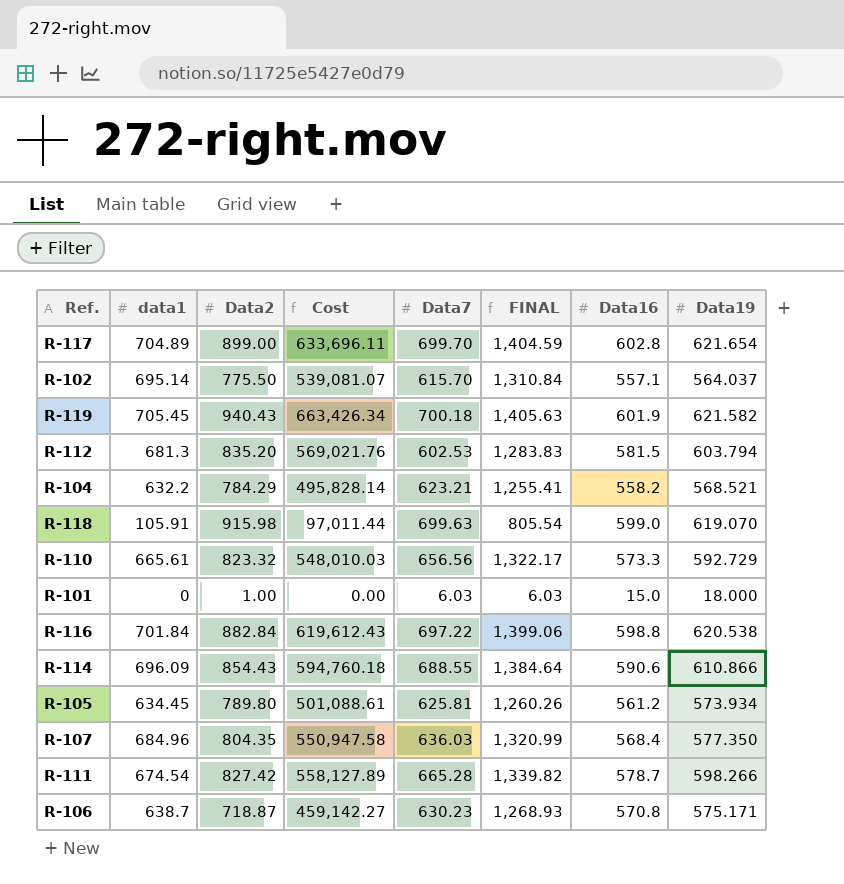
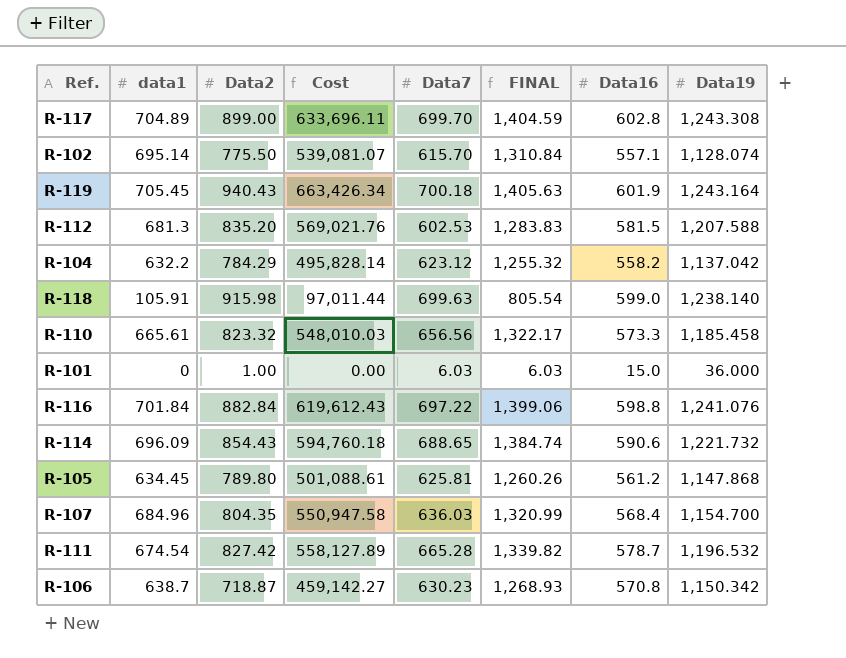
R-117 | Data19: 621.654 -> 1,243.308
R-102 | Data19: 564.037 -> 1,128.074
R-119 | Data19: 621.582 -> 1,243.164
R-112 | Data19: 603.794 -> 1,207.588
R-104 | Data7: 623.21 -> 623.12
R-104 | FINAL: 1,255.41 -> 1,255.32
R-104 | Data19: 568.521 -> 1,137.042
R-118 | Data19: 619.070 -> 1,238.140
R-110 | Data19: 592.729 -> 1,185.458
R-101 | Data19: 18.000 -> 36.000
R-116 | Data19: 620.538 -> 1,241.076
R-114 | Data7: 688.55 -> 688.65
R-114 | FINAL: 1,384.64 -> 1,384.74
R-114 | Data19: 610.866 -> 1,221.732
R-105 | Data19: 573.934 -> 1,147.868
R-107 | Data19: 577.350 -> 1,154.700
R-111 | Data19: 598.266 -> 1,196.532
R-106 | Data19: 575.171 -> 1,150.342

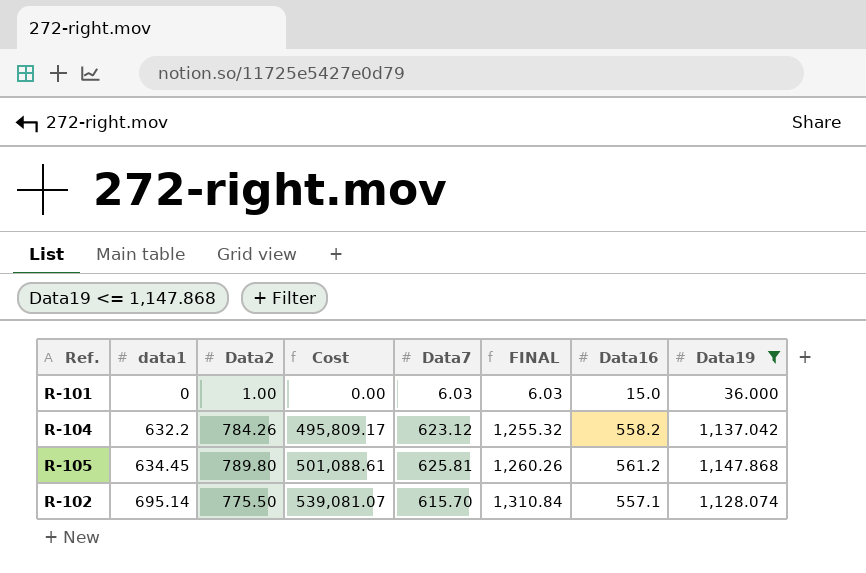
filter: none -> Data19 <= 1,147.868
row order: none -> data1 ascending
R-104 | Data2: 784.29 -> 784.26
R-104 | Cost: 495,828.14 -> 495,809.17

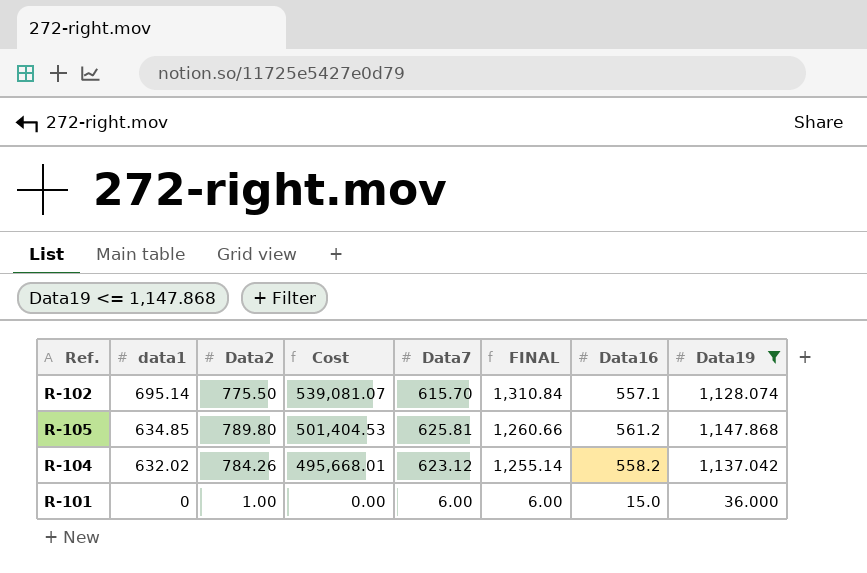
row order: data1 ascending -> data1 descending
R-105 | data1: 634.45 -> 634.85
R-105 | Cost: 501,088.61 -> 501,404.53
R-105 | FINAL: 1,260.26 -> 1,260.66
R-104 | data1: 632.2 -> 632.02
R-104 | Cost: 495,809.17 -> 495,668.01
R-104 | FINAL: 1,255.32 -> 1,255.14
R-101 | Data7: 6.03 -> 6.00
R-101 | FINAL: 6.03 -> 6.00

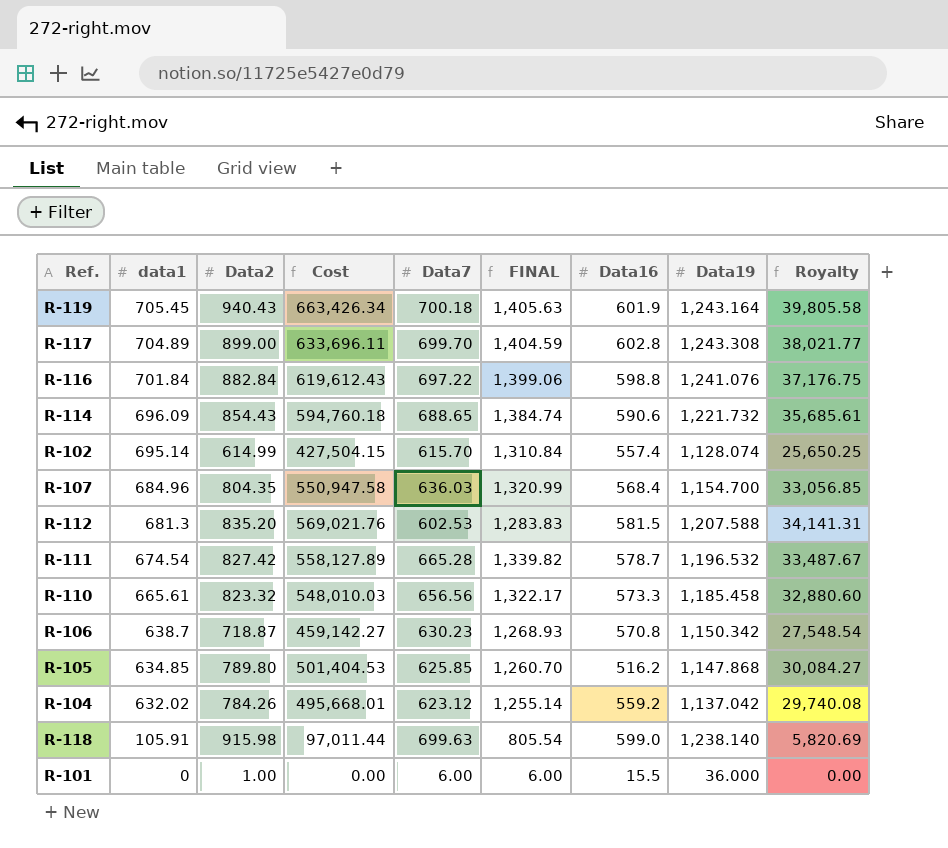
filter: Data19 <= 1,147.868 -> none
column Royalty | formula: none -> [Cost] * 0.06
R-102 | Data2: 775.50 -> 614.99
R-102 | Cost: 539,081.07 -> 427,504.15
R-102 | Data16: 557.1 -> 557.4
R-105 | Data7: 625.81 -> 625.85
R-105 | FINAL: 1,260.66 -> 1,260.70
R-105 | Data16: 561.2 -> 516.2
R-104 | Data16: 558.2 -> 559.2
R-101 | Data16: 15.0 -> 15.5

